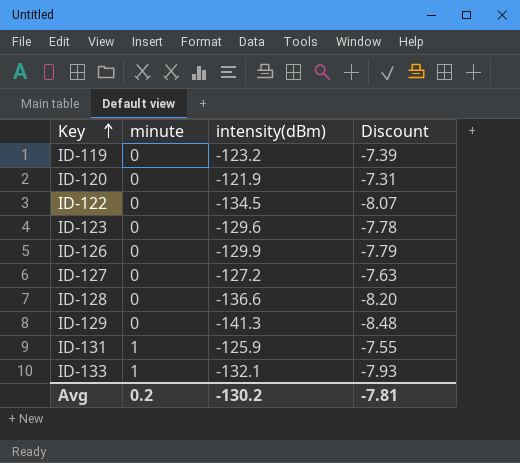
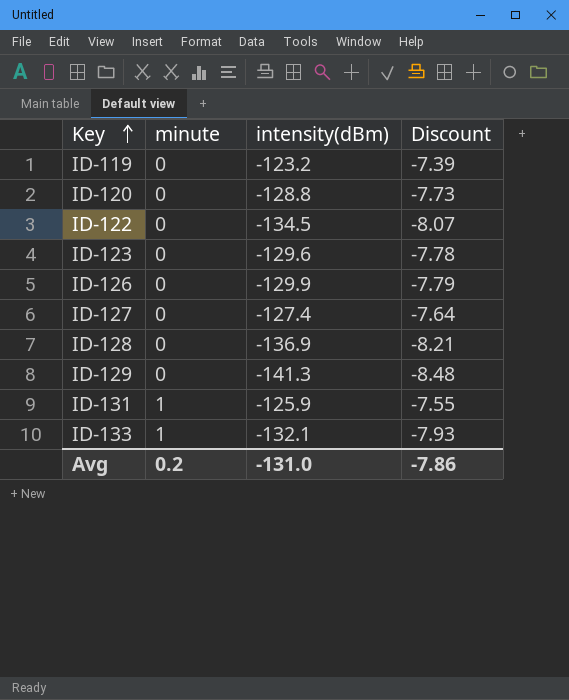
ID-120 | intensity(dBm): -121.9 -> -128.8
ID-120 | Discount: -7.31 -> -7.73
ID-127 | intensity(dBm): -127.2 -> -127.4
ID-127 | Discount: -7.63 -> -7.64
ID-128 | intensity(dBm): -136.6 -> -136.9
ID-128 | Discount: -8.20 -> -8.21
Avg | intensity(dBm): -130.2 -> -131.0
Avg | Discount: -7.81 -> -7.86

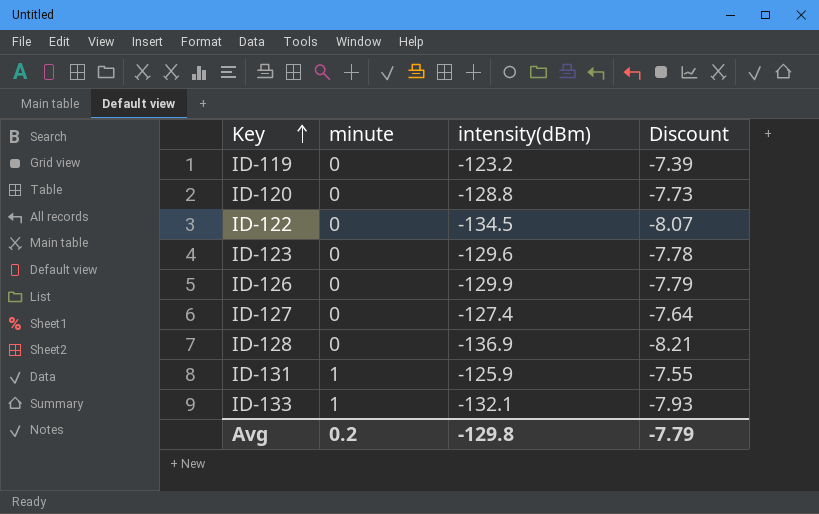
row ID-129: 0 | -141.3 | -8.48 -> none
Avg | intensity(dBm): -131.0 -> -129.8
Avg | Discount: -7.86 -> -7.79

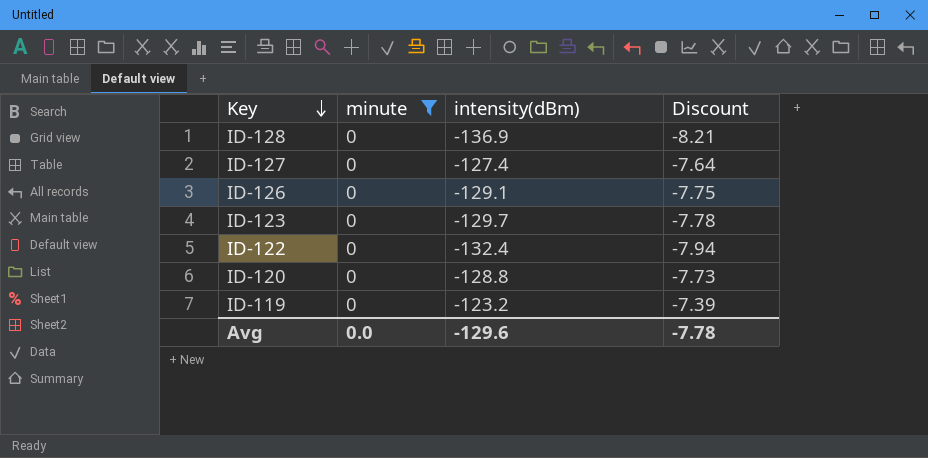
filter: none -> minute = 0
row order: Key ascending -> Key descending
ID-126 | intensity(dBm): -129.9 -> -129.1
ID-126 | Discount: -7.79 -> -7.75
ID-123 | intensity(dBm): -129.6 -> -129.7
ID-122 | intensity(dBm): -134.5 -> -132.4
ID-122 | Discount: -8.07 -> -7.94
Avg | minute: 0.2 -> 0.0
Avg | intensity(dBm): -129.8 -> -129.6
Avg | Discount: -7.79 -> -7.78

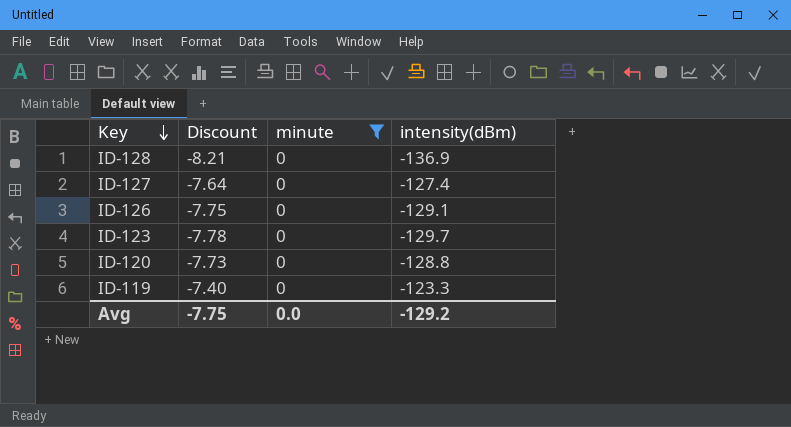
column Discount | position: 4 -> 2
row ID-122: 0 | -132.4 | -7.94 -> none
ID-119 | Discount: -7.39 -> -7.40
ID-119 | intensity(dBm): -123.2 -> -123.3
Avg | Discount: -7.78 -> -7.75
Avg | intensity(dBm): -129.6 -> -129.2

